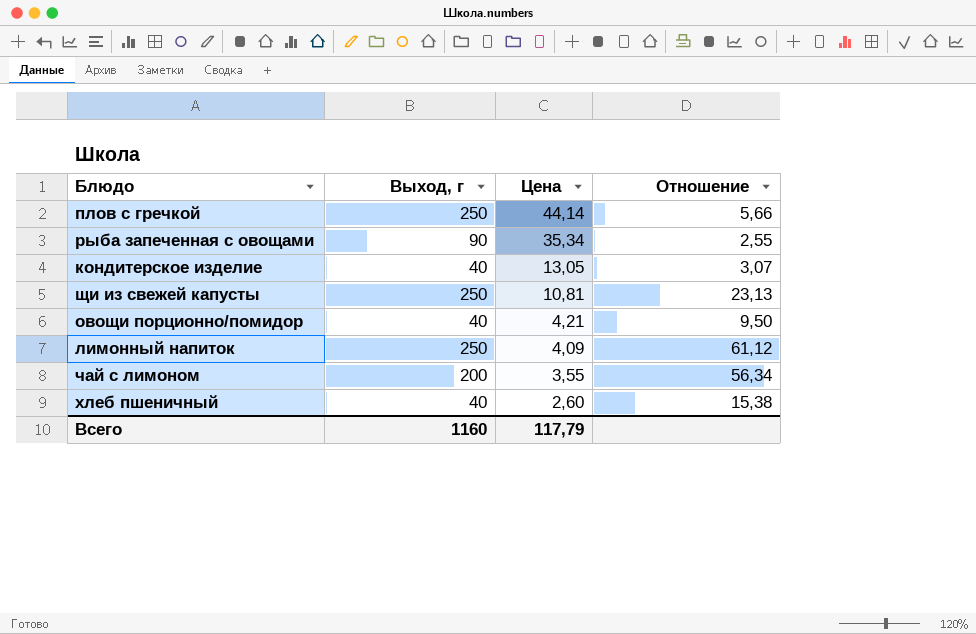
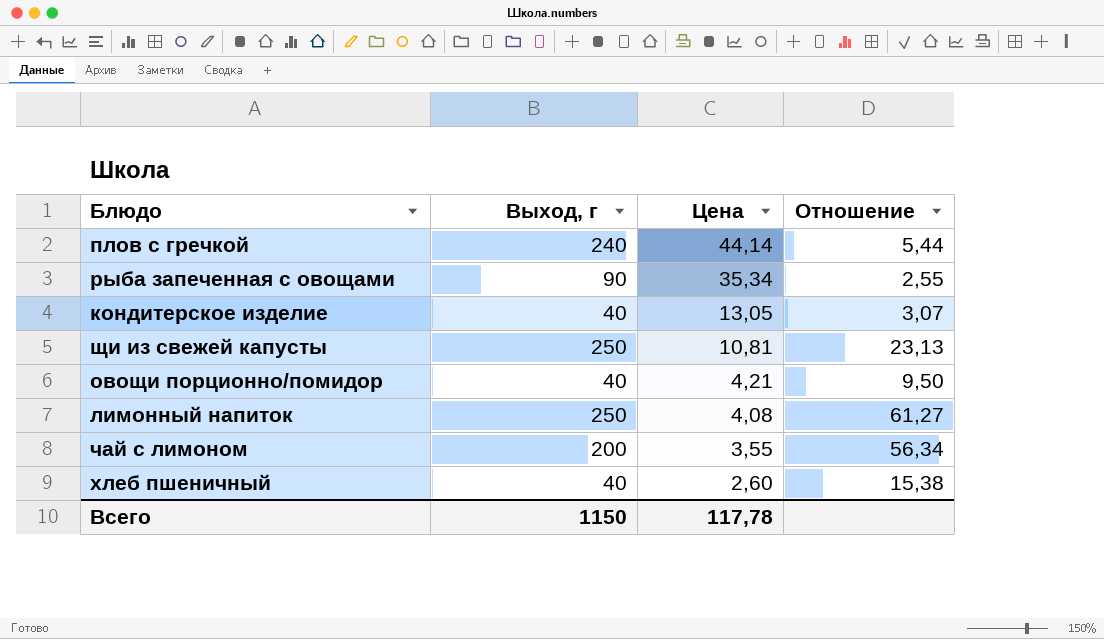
плов с гречкой | Выход, г: 250 -> 240
плов с гречкой | Отношение: 5,66 -> 5,44
лимонный напиток | Цена: 4,09 -> 4,08
лимонный напиток | Отношение: 61,12 -> 61,27
Всего | Выход, г: 1160 -> 1150
Всего | Цена: 117,79 -> 117,78

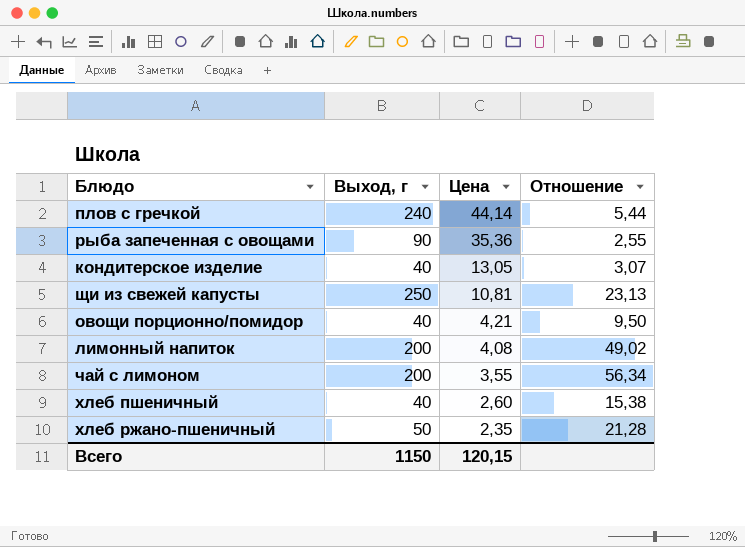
рыба запеченная с овощами | Цена: 35,34 -> 35,36
лимонный напиток | Выход, г: 250 -> 200
лимонный напиток | Отношение: 61,27 -> 49,02
row хлеб ржано-пшеничный: none -> 50 | 2,35 | 21,28
Всего | Цена: 117,78 -> 120,15

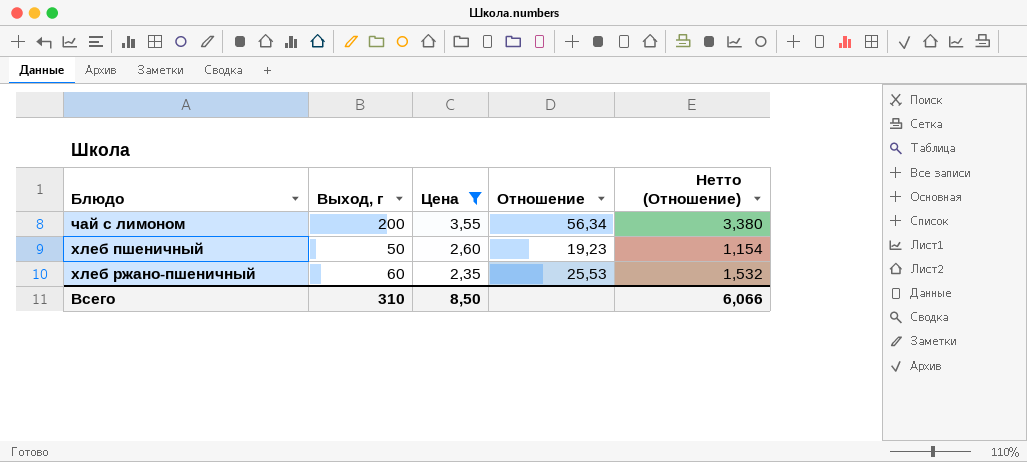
filter: none -> Цена <= 3,55
column Нетто (Отношение) | formula: none -> [Отношение] * 0,06
хлеб пшеничный | Выход, г: 40 -> 50
хлеб пшеничный | Отношение: 15,38 -> 19,23
хлеб ржано-пшеничный | Выход, г: 50 -> 60
хлеб ржано-пшеничный | Отношение: 21,28 -> 25,53
Всего | Выход, г: 1150 -> 310
Всего | Цена: 120,15 -> 8,50

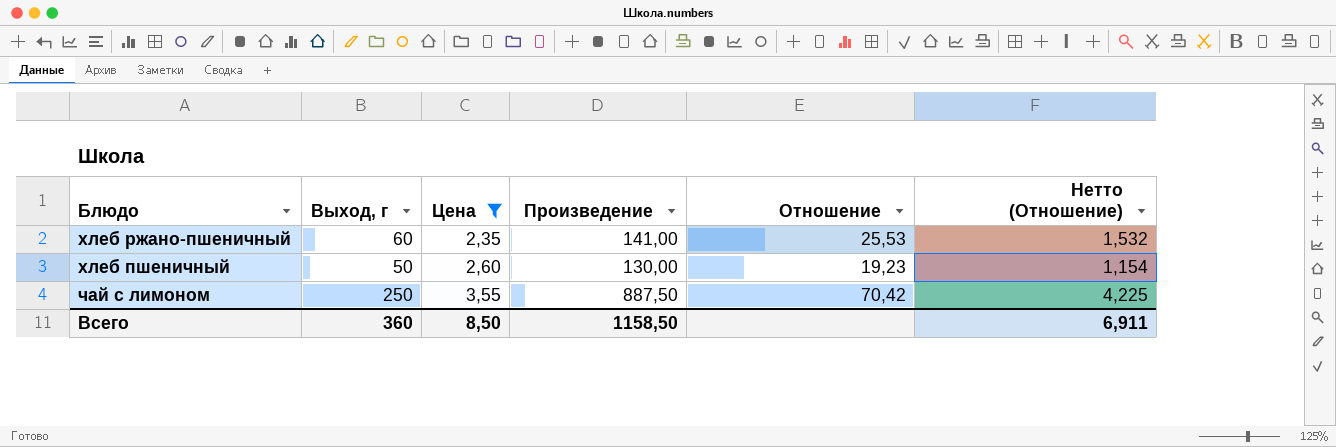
row order: Цена descending -> Цена ascending
column Произведение | formula: none -> [Выход, г] * [Цена]
чай с лимоном | Выход, г: 200 -> 250
чай с лимоном | Отношение: 56,34 -> 70,42
чай с лимоном | Нетто (Отношение): 3,380 -> 4,225
Всего | Выход, г: 310 -> 360
Всего | Нетто (Отношение): 6,066 -> 6,911

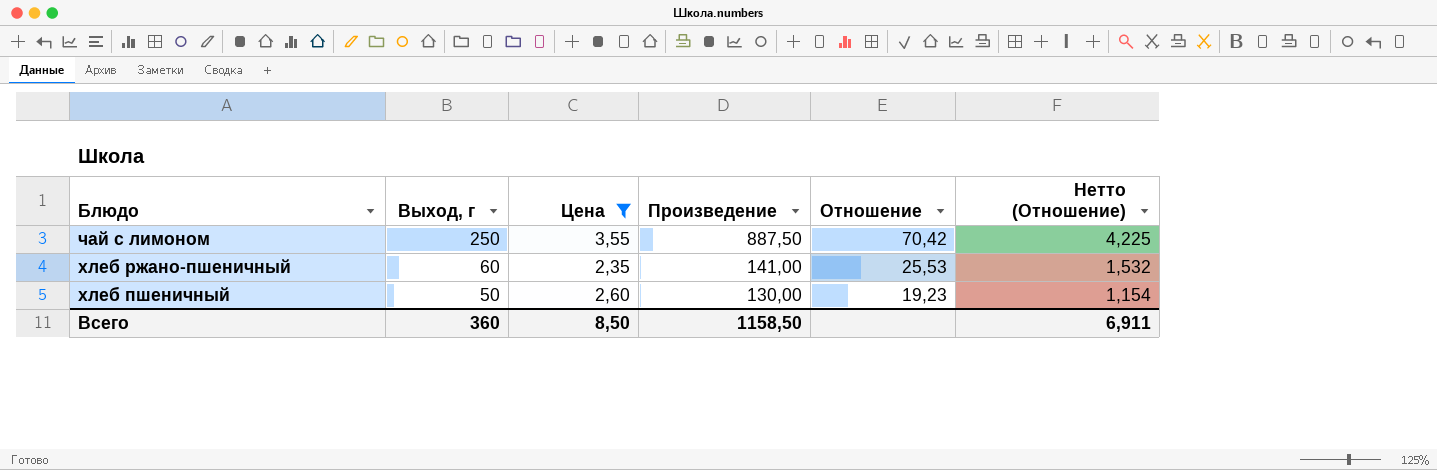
row order: Цена ascending -> Блюдо descending

